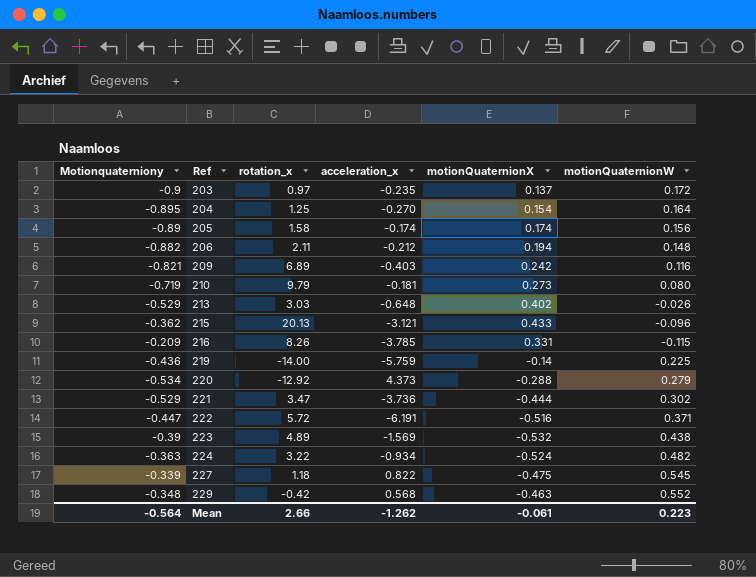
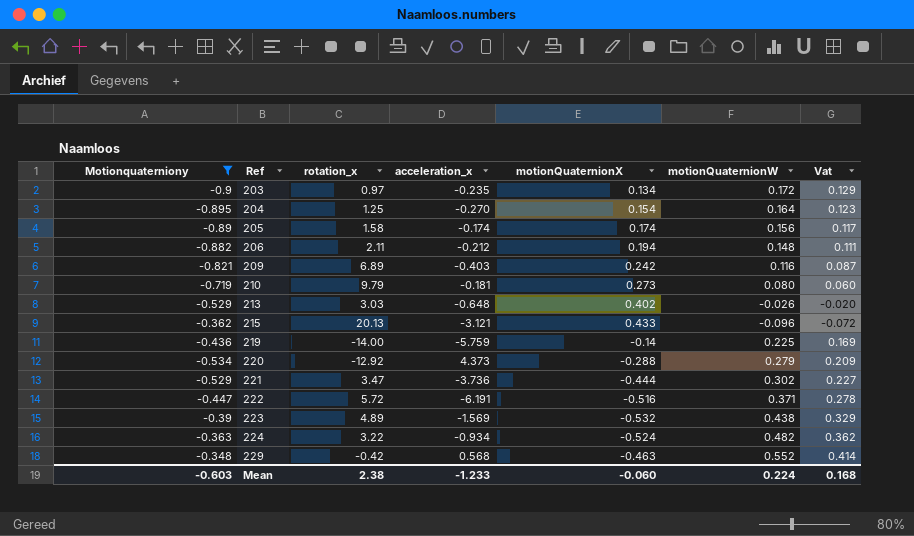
filter: none -> Motionquaterniony <= -0.348
column Vat | formula: none -> [motionQuaternionW] * 0.75
203 | motionQuaternionX: 0.137 -> 0.134
Mean | Motionquaterniony: -0.564 -> -0.603
Mean | rotation_x: 2.66 -> 2.38
Mean | acceleration_x: -1.262 -> -1.233
Mean | motionQuaternionX: -0.061 -> -0.060
Mean | motionQuaternionW: 0.223 -> 0.224

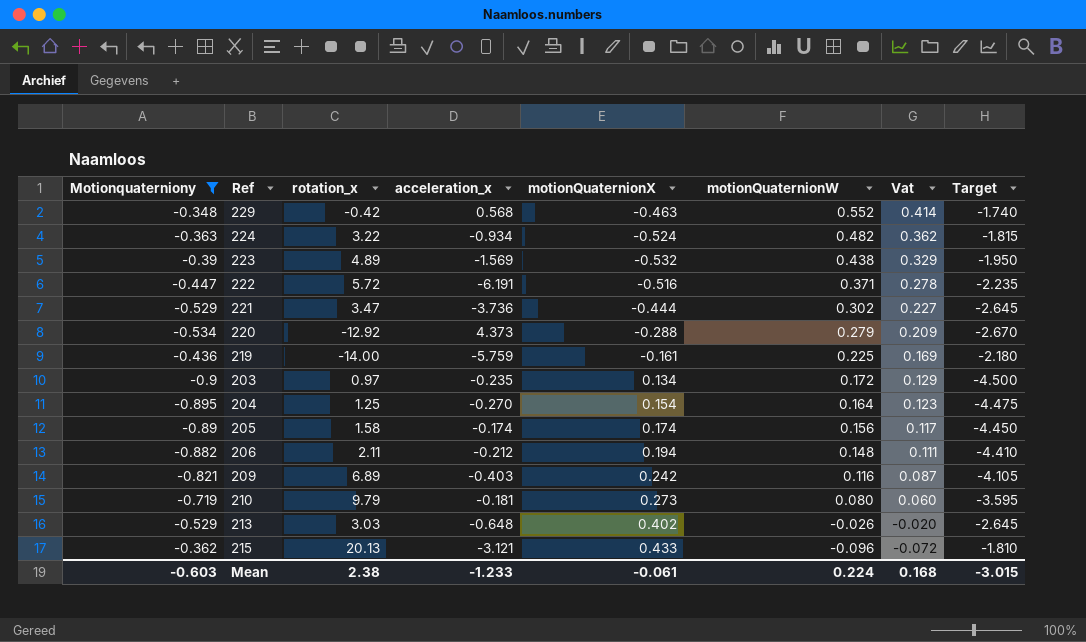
row order: Ref ascending -> motionQuaternionW descending
column Target | formula: none -> [Motionquaterniony] * 5
219 | motionQuaternionX: -0.14 -> -0.161
Mean | motionQuaternionX: -0.060 -> -0.061

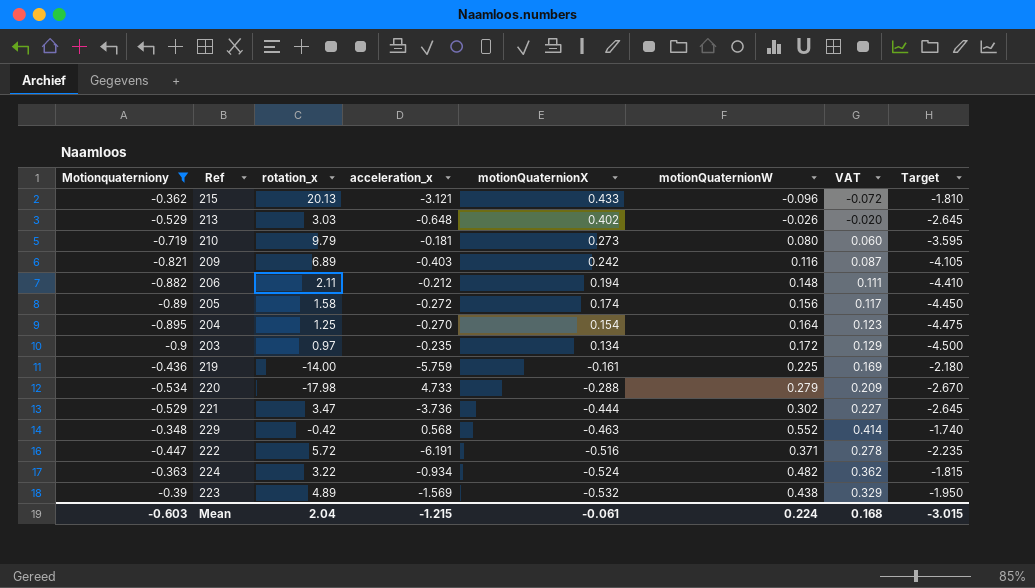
row order: motionQuaternionW descending -> motionQuaternionX descending
column name: Vat -> VAT
205 | acceleration_x: -0.174 -> -0.272
220 | rotation_x: -12.92 -> -17.98
220 | acceleration_x: 4.373 -> 4.733
Mean | rotation_x: 2.38 -> 2.04
Mean | acceleration_x: -1.233 -> -1.215

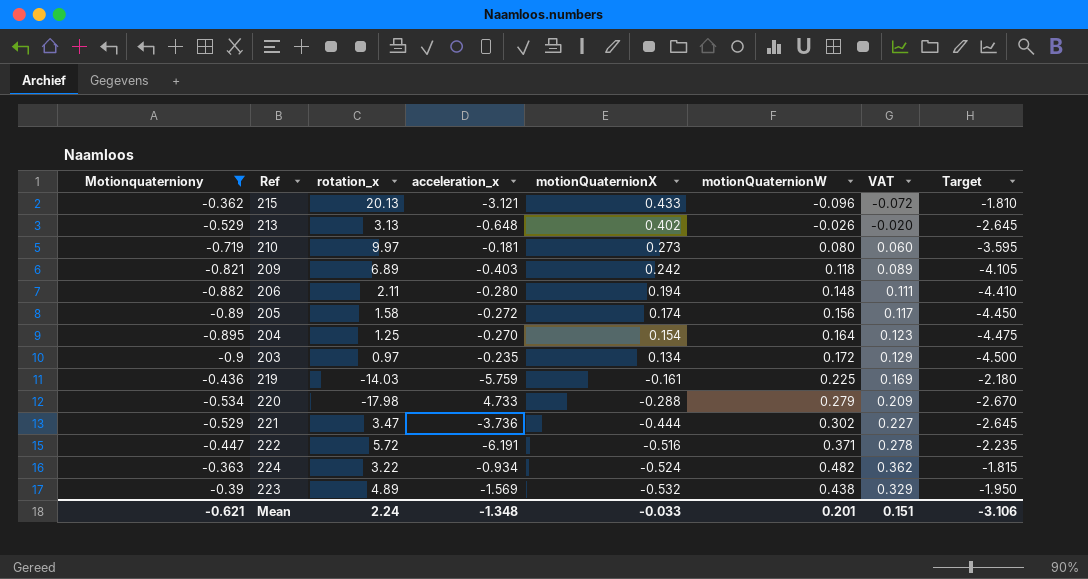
row 229: -0.348 | -0.42 | 0.568 | -0.463 | 0.552 | 0.414 | -1.740 -> none
213 | rotation_x: 3.03 -> 3.13
210 | rotation_x: 9.79 -> 9.97
209 | motionQuaternionW: 0.116 -> 0.118
209 | VAT: 0.087 -> 0.089
206 | acceleration_x: -0.212 -> -0.280
219 | rotation_x: -14.00 -> -14.03
Mean | Motionquaterniony: -0.603 -> -0.621
Mean | rotation_x: 2.04 -> 2.24
Mean | acceleration_x: -1.215 -> -1.348
Mean | motionQuaternionX: -0.061 -> -0.033
Mean | motionQuaternionW: 0.224 -> 0.201
Mean | VAT: 0.168 -> 0.151
Mean | Target: -3.015 -> -3.106

